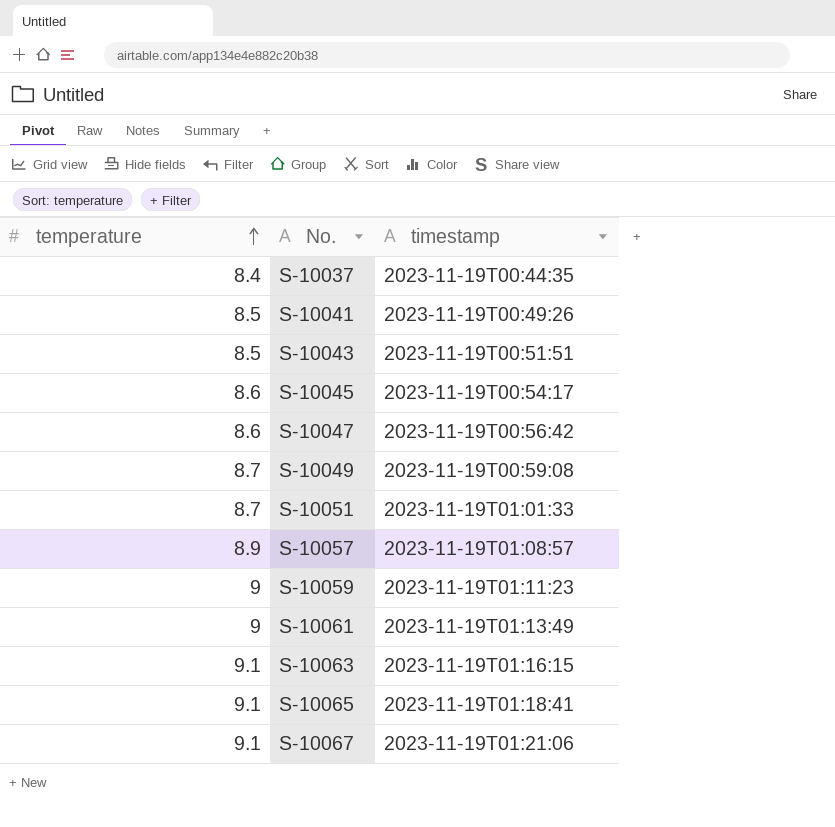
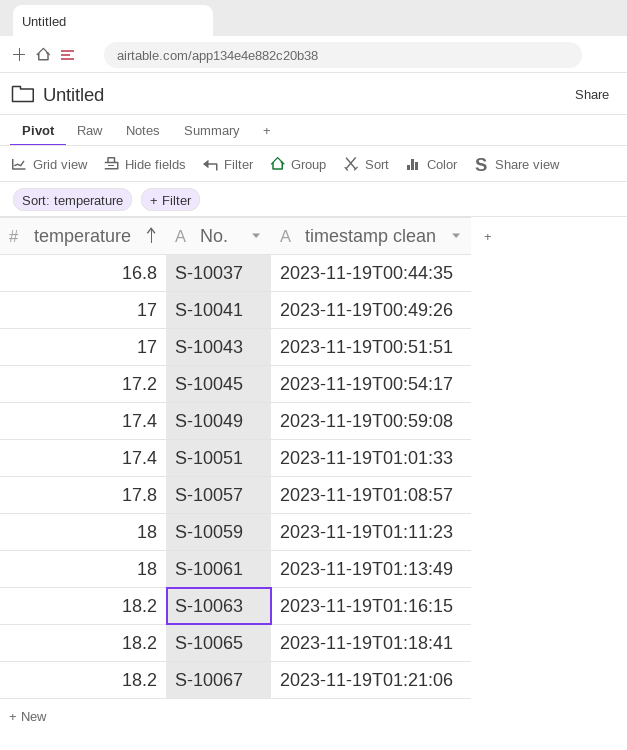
column name: timestamp -> timestamp clean
row S-10047: 8.6 | 2023-11-19T00:56:42 -> none
S-10037 | temperature: 8.4 -> 16.8
S-10041 | temperature: 8.5 -> 17
S-10043 | temperature: 8.5 -> 17
S-10045 | temperature: 8.6 -> 17.2
S-10049 | temperature: 8.7 -> 17.4
S-10051 | temperature: 8.7 -> 17.4
S-10057 | temperature: 8.9 -> 17.8
S-10059 | temperature: 9 -> 18
S-10061 | temperature: 9 -> 18
S-10063 | temperature: 9.1 -> 18.2
S-10065 | temperature: 9.1 -> 18.2
S-10067 | temperature: 9.1 -> 18.2

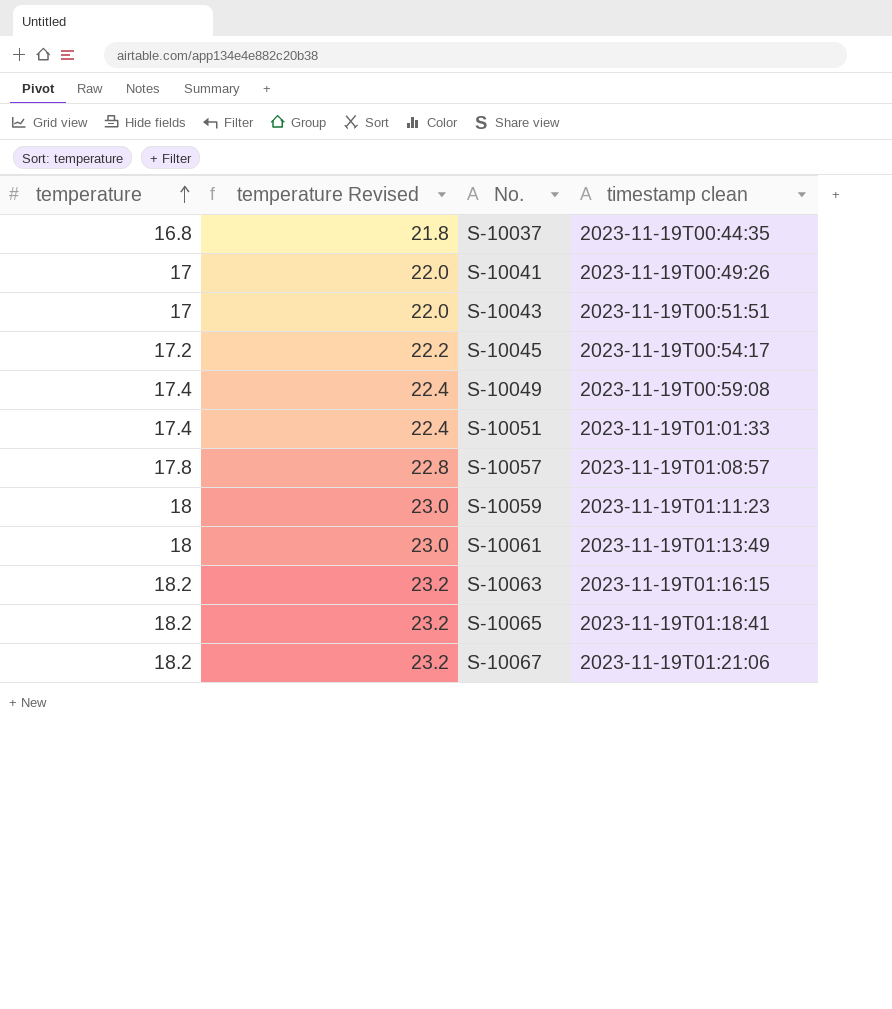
column temperature Revised | formula: none -> [temperature] + 5

